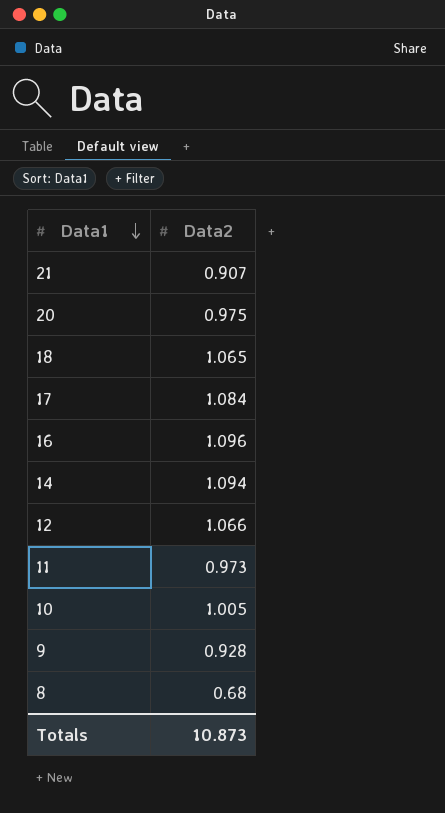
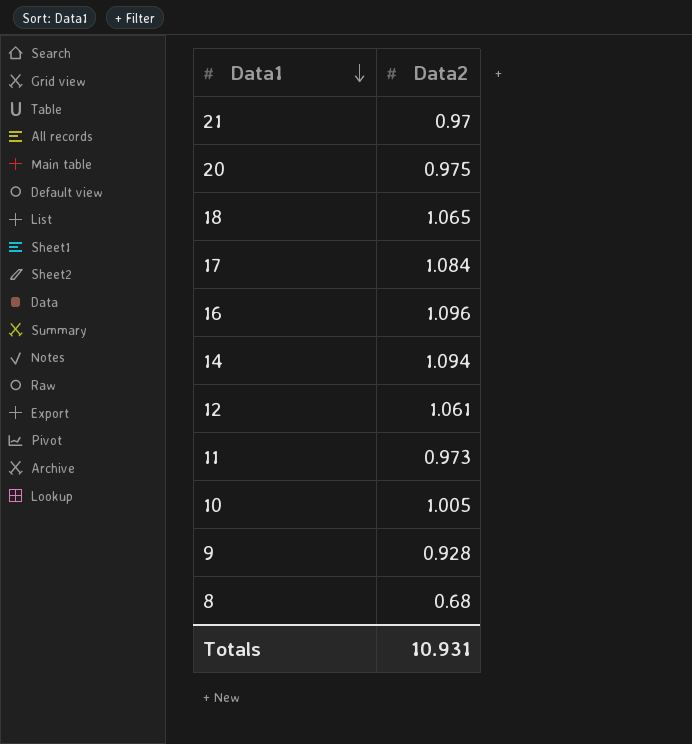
21 | Data2: 0.907 -> 0.97
12 | Data2: 1.066 -> 1.061
Totals | Data2: 10.873 -> 10.931

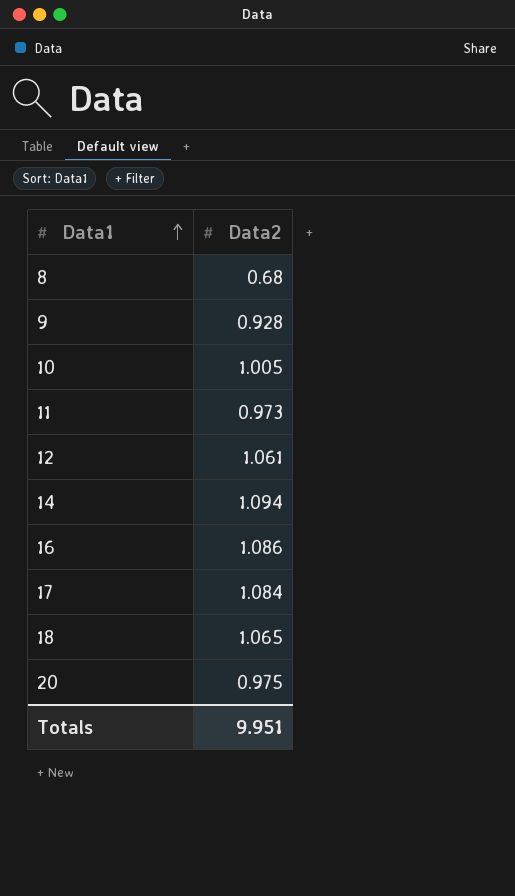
row order: Data1 descending -> Data1 ascending
row 21: 0.97 -> none
16 | Data2: 1.096 -> 1.086
Totals | Data2: 10.931 -> 9.951

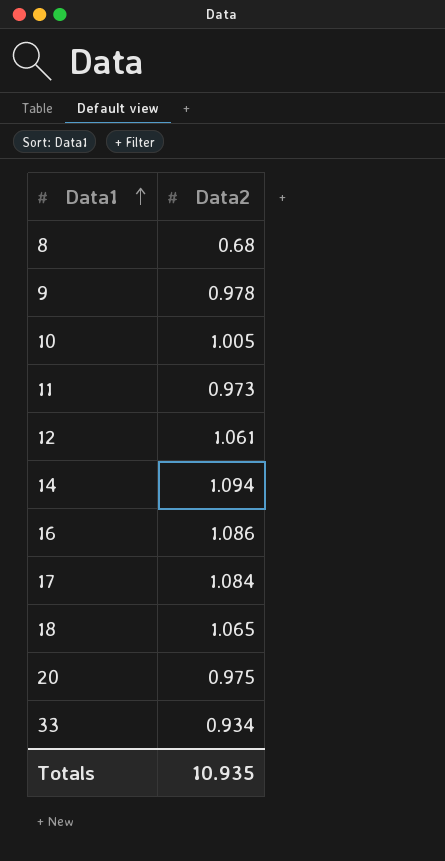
9 | Data2: 0.928 -> 0.978
row 33: none -> 0.934
Totals | Data2: 9.951 -> 10.935

